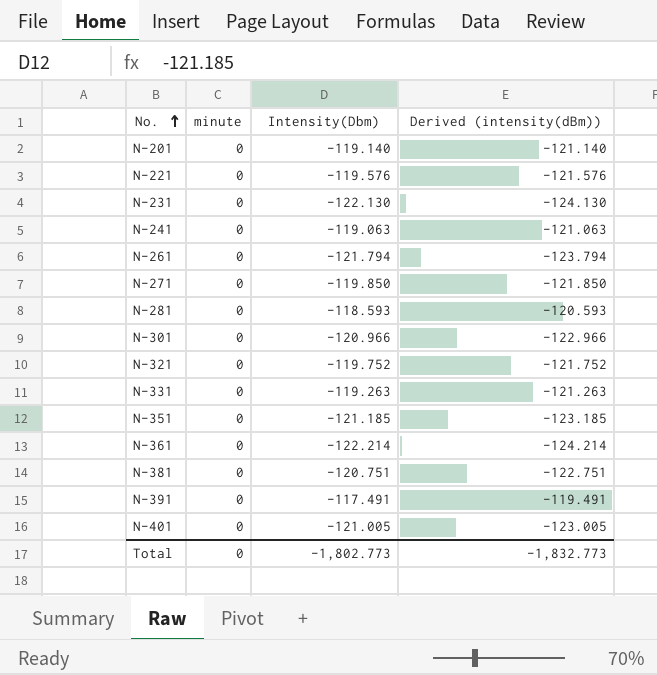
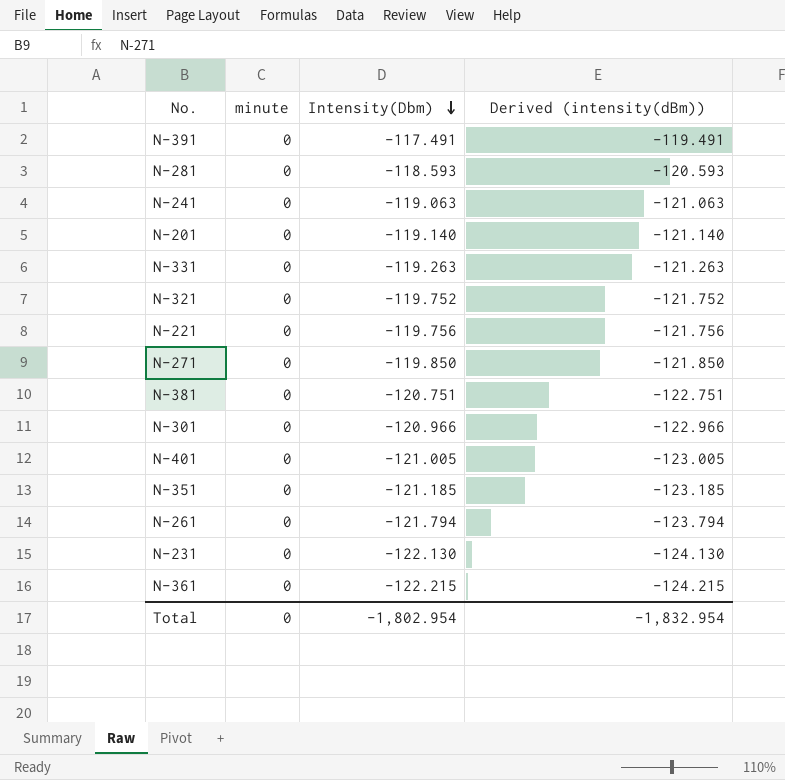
row order: No. ascending -> Intensity(Dbm) descending
N-221 | Intensity(Dbm): -119.576 -> -119.756
N-221 | Derived (intensity(dBm)): -121.576 -> -121.756
N-361 | Intensity(Dbm): -122.214 -> -122.215
N-361 | Derived (intensity(dBm)): -124.214 -> -124.215
Total | Intensity(Dbm): -1,802.773 -> -1,802.954
Total | Derived (intensity(dBm)): -1,832.773 -> -1,832.954

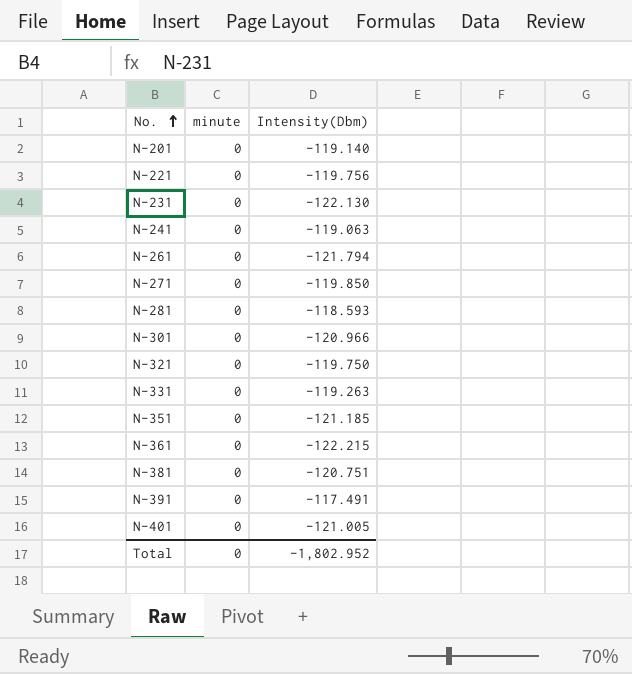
row order: Intensity(Dbm) descending -> No. ascending
column Derived (intensity(dBm)) | formula: [Intensity(Dbm)] - 2 -> none
N-321 | Intensity(Dbm): -119.752 -> -119.750
Total | Intensity(Dbm): -1,802.954 -> -1,802.952

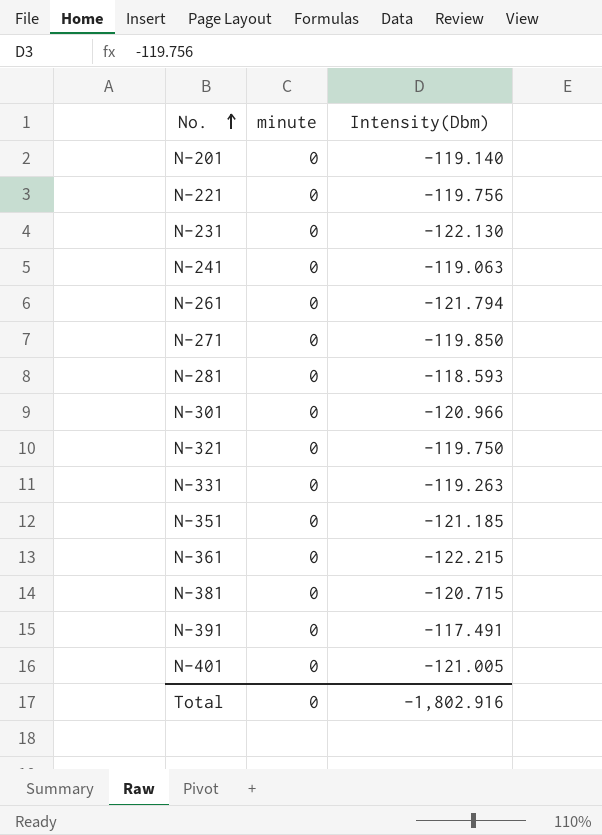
N-381 | Intensity(Dbm): -120.751 -> -120.715
Total | Intensity(Dbm): -1,802.952 -> -1,802.916

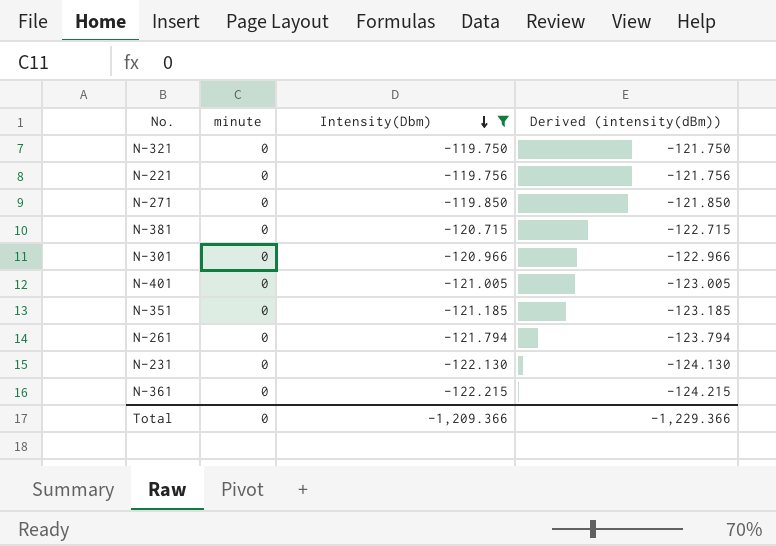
filter: none -> Intensity(Dbm) <= -119.750
row order: No. ascending -> Intensity(Dbm) descending
column Derived (intensity(dBm)) | formula: none -> [Intensity(Dbm)] - 2
Total | Intensity(Dbm): -1,802.916 -> -1,209.366

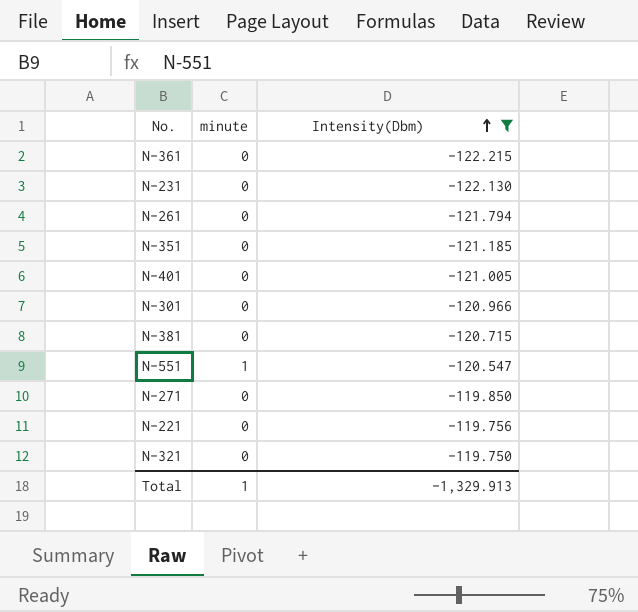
row order: Intensity(Dbm) descending -> Intensity(Dbm) ascending
column Derived (intensity(dBm)) | formula: [Intensity(Dbm)] - 2 -> none
row N-551: none -> 1 | -120.547
Total | minute: 0 -> 1
Total | Intensity(Dbm): -1,209.366 -> -1,329.913

